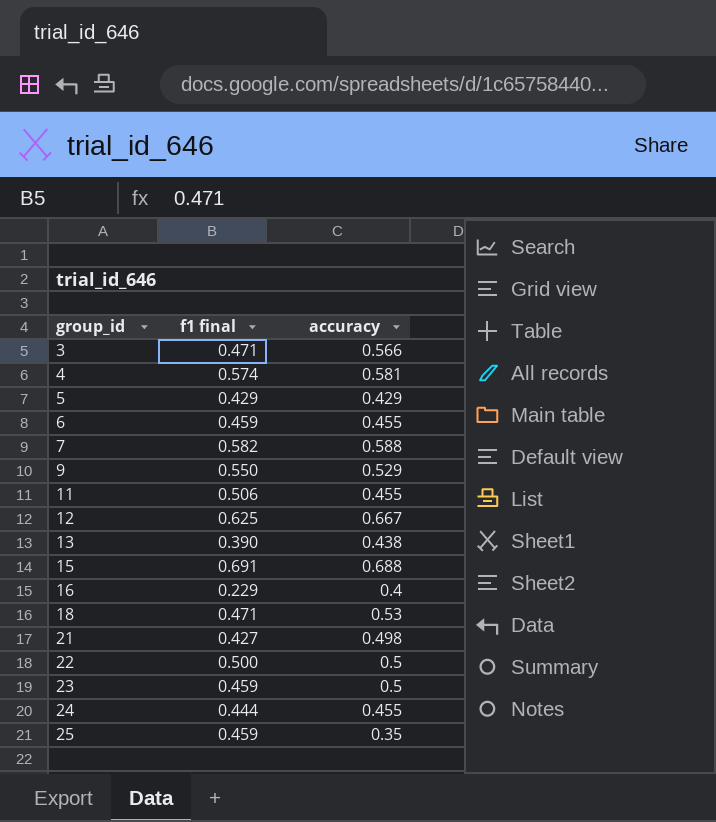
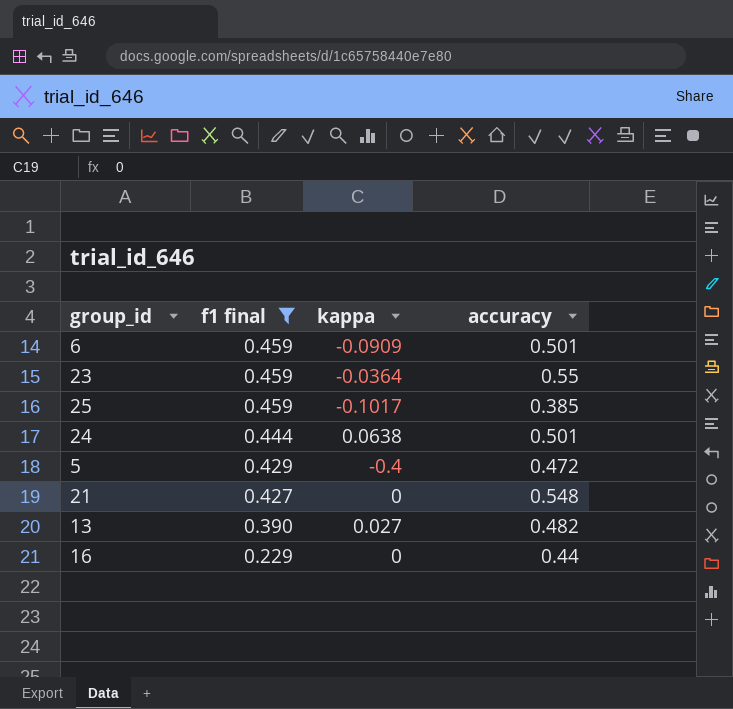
filter: none -> f1 final <= 0.459
row order: group_id ascending -> f1 final descending
column kappa | position: none -> 3
6 | accuracy: 0.455 -> 0.501
23 | accuracy: 0.5 -> 0.55
25 | accuracy: 0.35 -> 0.385
24 | accuracy: 0.455 -> 0.501
5 | accuracy: 0.429 -> 0.472
21 | accuracy: 0.498 -> 0.548
13 | accuracy: 0.438 -> 0.482
16 | accuracy: 0.4 -> 0.44

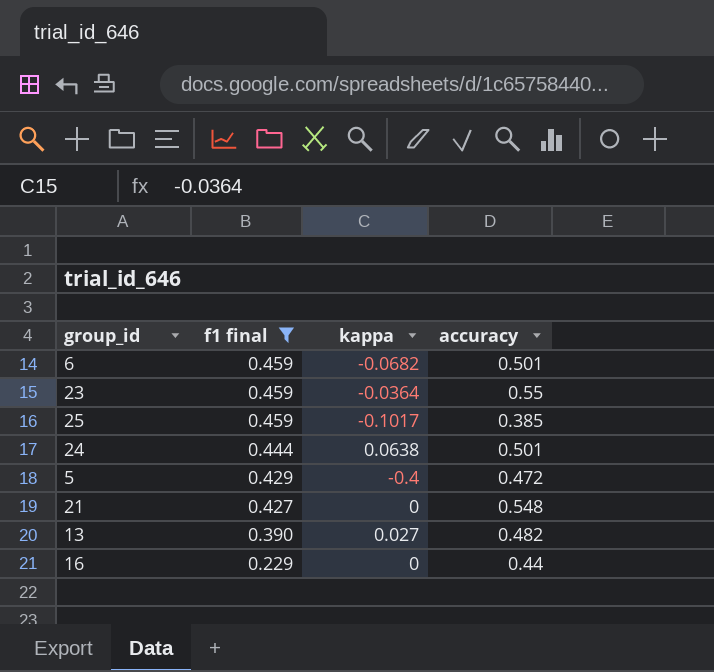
6 | kappa: -0.0909 -> -0.0682

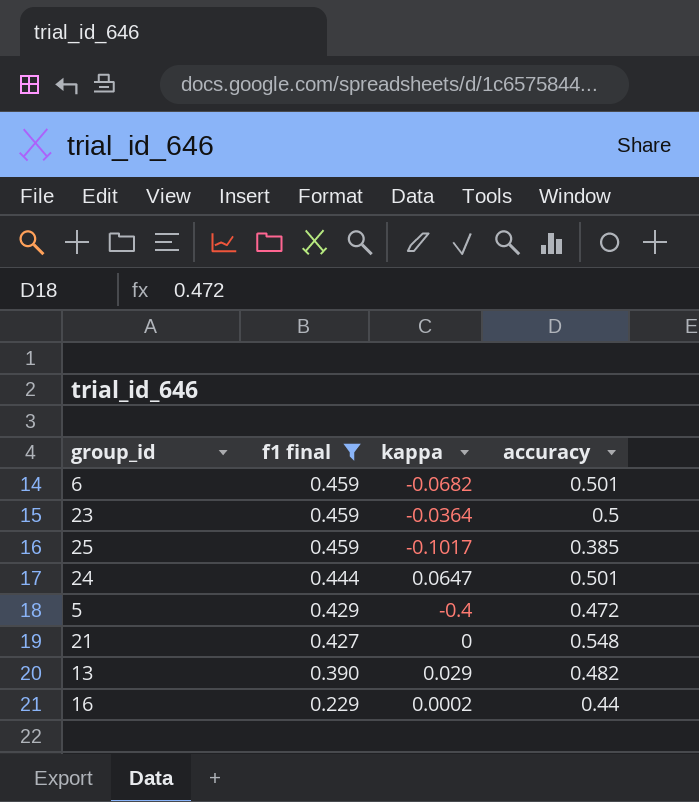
23 | accuracy: 0.55 -> 0.5
24 | kappa: 0.0638 -> 0.0647
13 | kappa: 0.027 -> 0.029
16 | kappa: 0 -> 0.0002

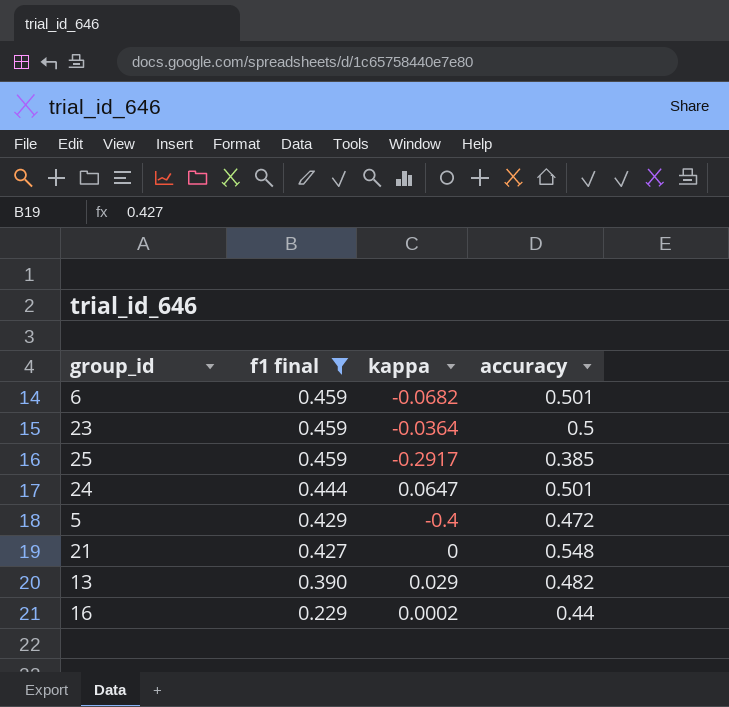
25 | kappa: -0.1017 -> -0.2917

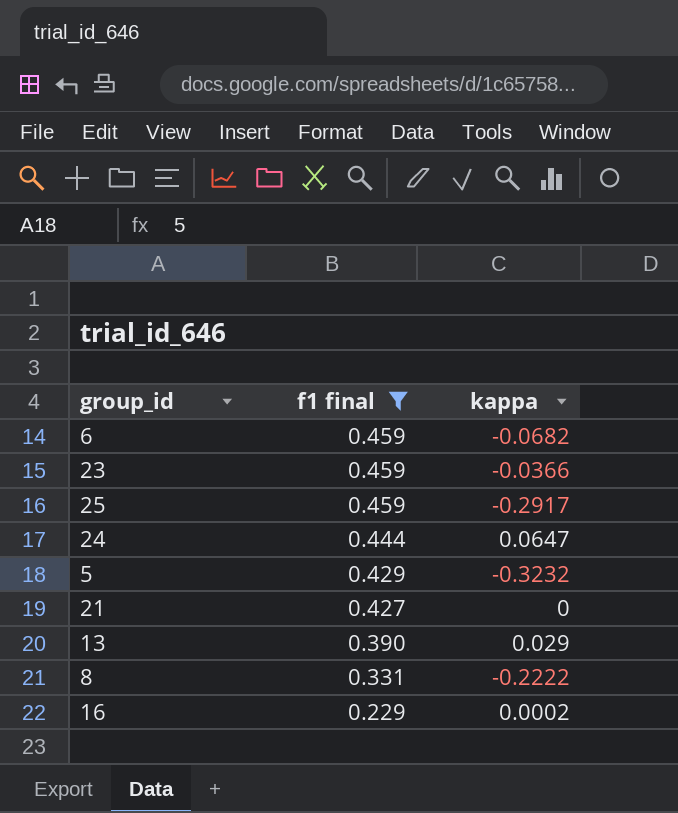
column accuracy | position: 4 -> none
23 | kappa: -0.0364 -> -0.0366
5 | kappa: -0.4 -> -0.3232
row 8: none -> 0.331 | -0.2222

